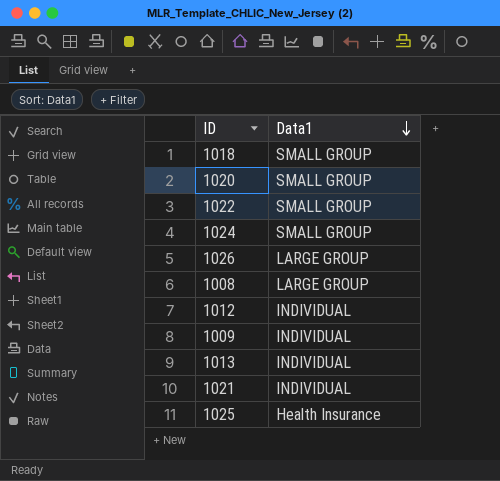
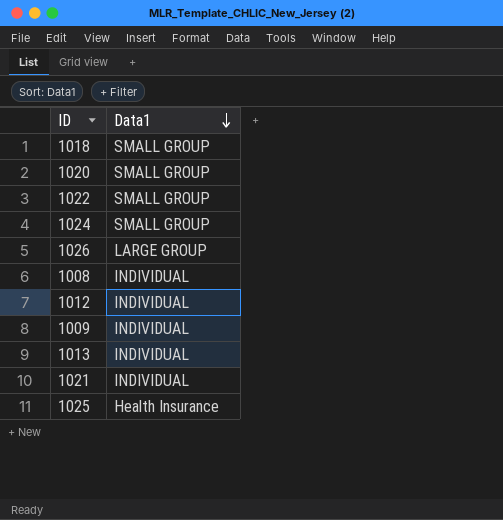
1008 | Data1: LARGE GROUP -> INDIVIDUAL

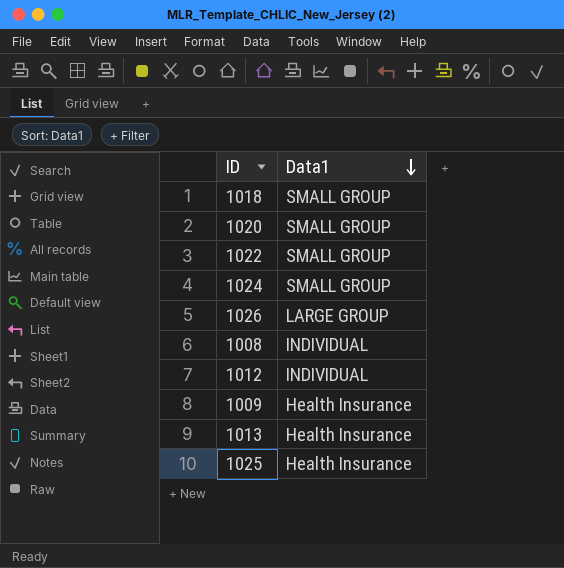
row 1021: INDIVIDUAL -> none
1009 | Data1: INDIVIDUAL -> Health Insurance
1013 | Data1: INDIVIDUAL -> Health Insurance

